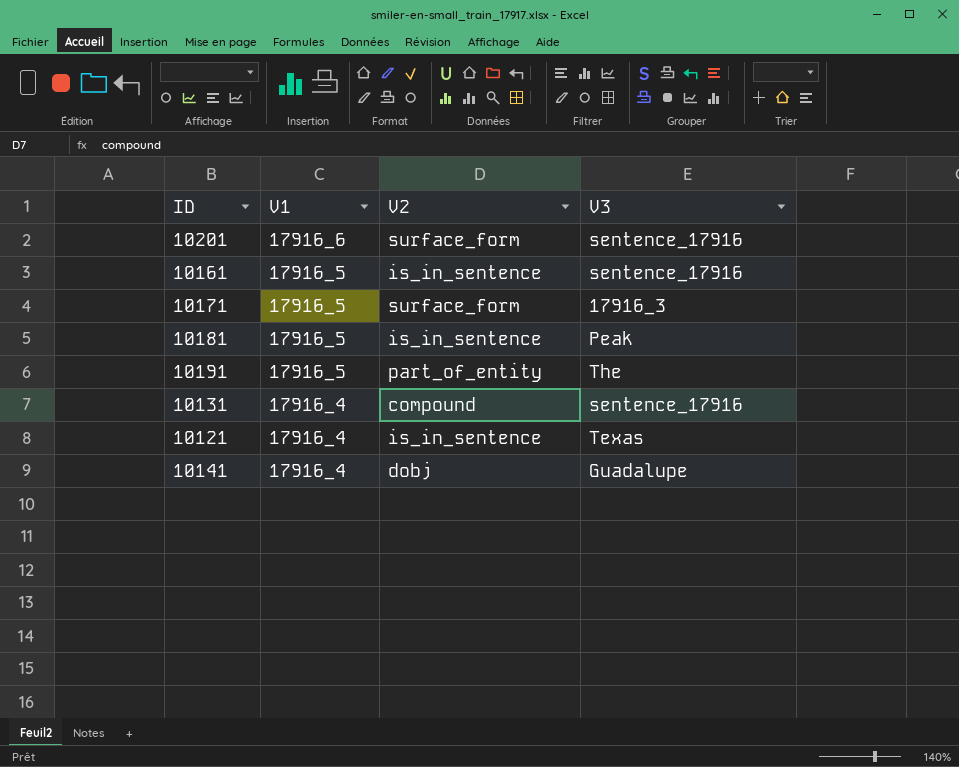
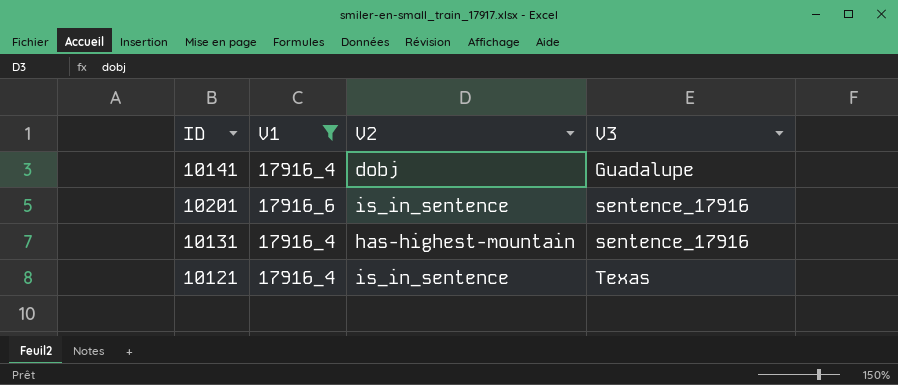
filter: none -> V1 != 17916_5
row order: V1 descending -> V3 ascending
10201 | V2: surface_form -> is_in_sentence
10131 | V2: compound -> has-highest-mountain

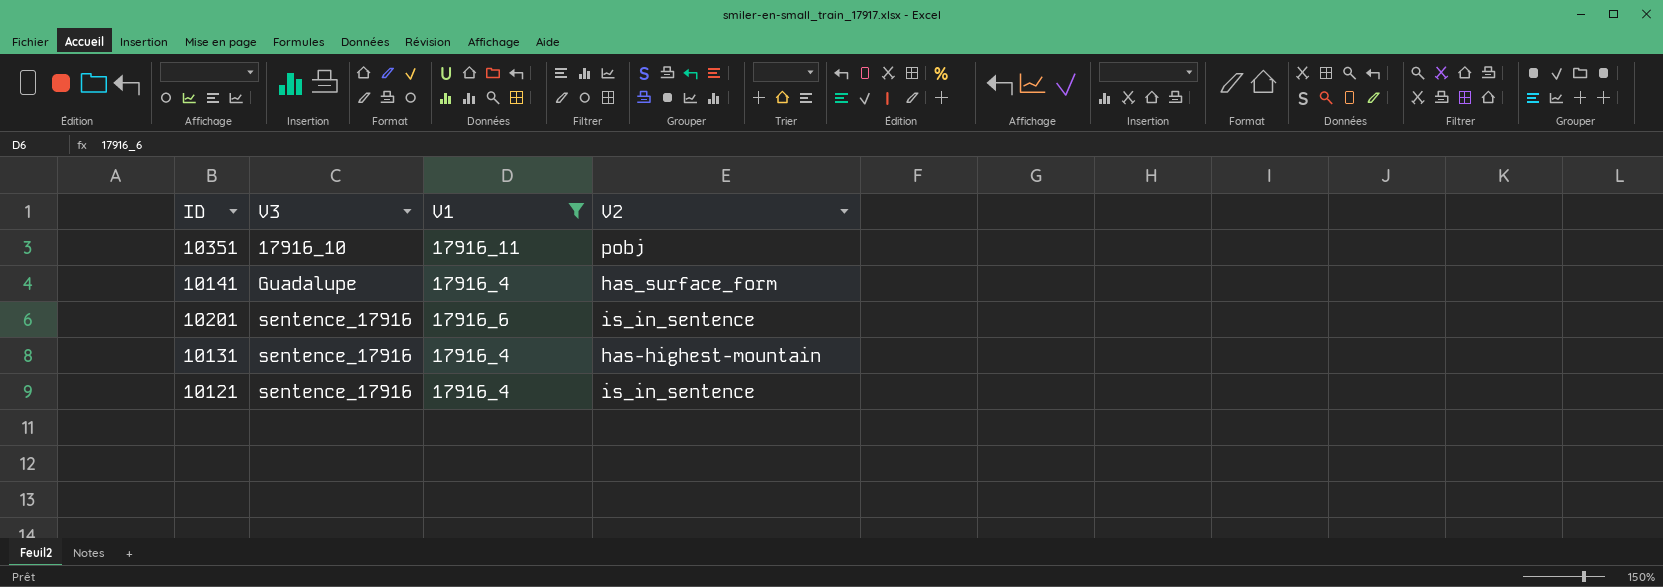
column V3 | position: 4 -> 2
row 10351: none -> 17916_10 | 17916_11 | pobj
10141 | V2: dobj -> has_surface_form
10121 | V3: Texas -> sentence_17916

